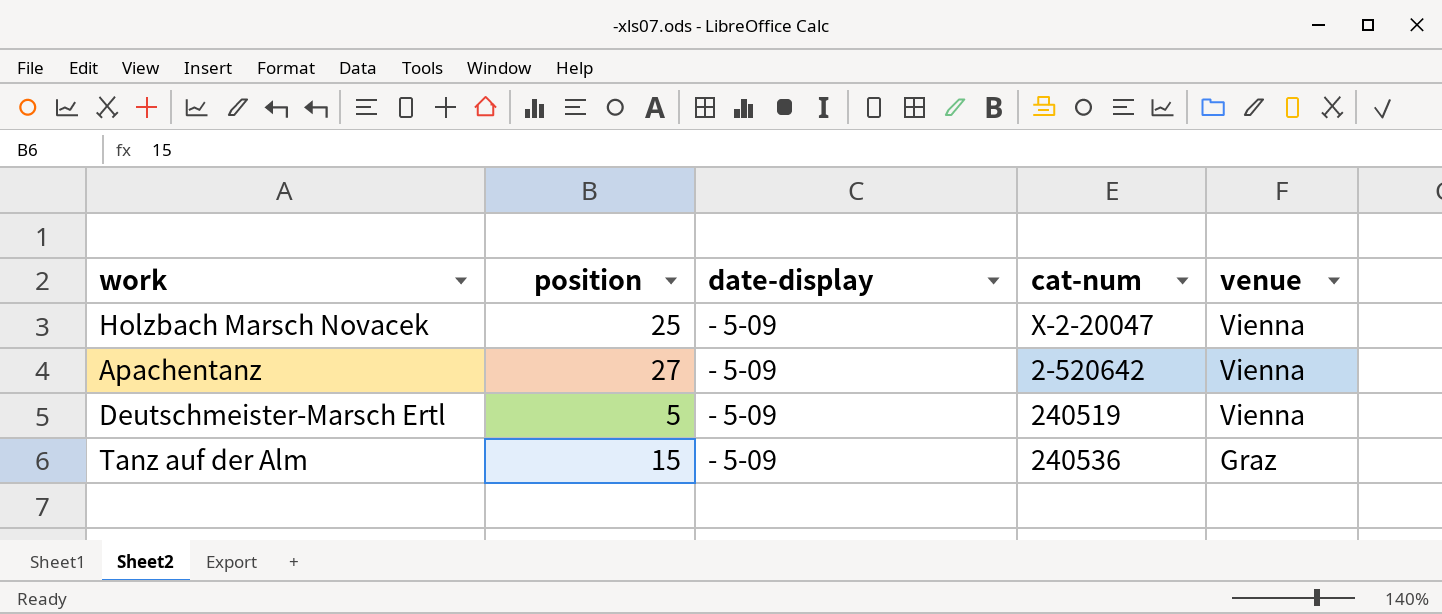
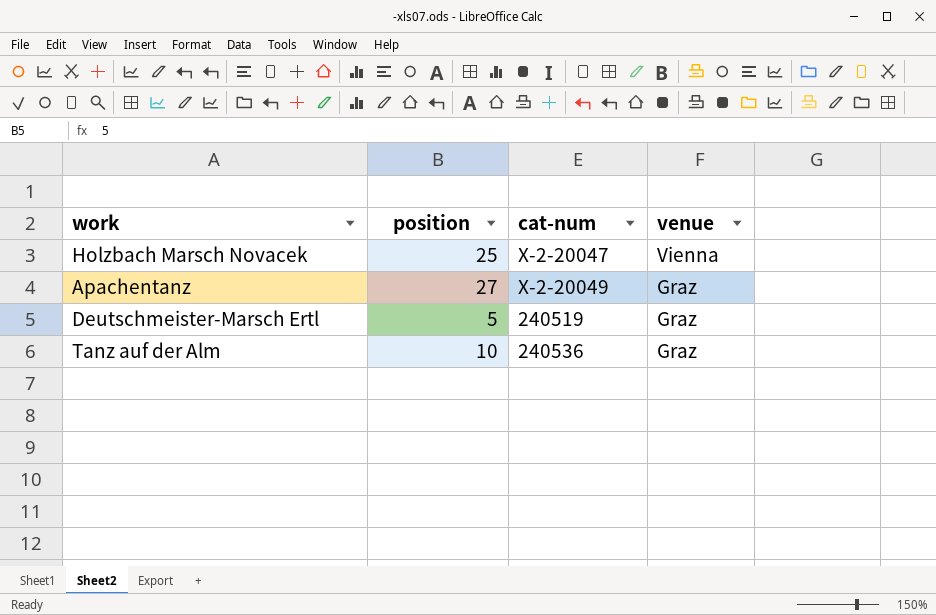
column date-display | position: 3 -> none
Apachentanz | cat-num: 2-520642 -> X-2-20049
Apachentanz | venue: Vienna -> Graz
Deutschmeister-Marsch Ertl | venue: Vienna -> Graz
Tanz auf der Alm | position: 15 -> 10

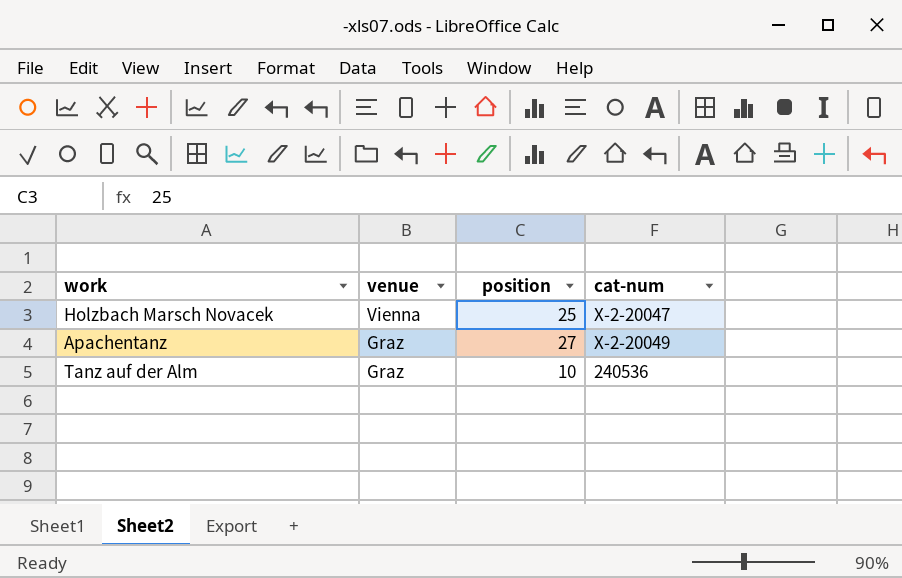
column venue | position: 4 -> 2
row Deutschmeister-Marsch Ertl: 5 | 240519 | Graz -> none

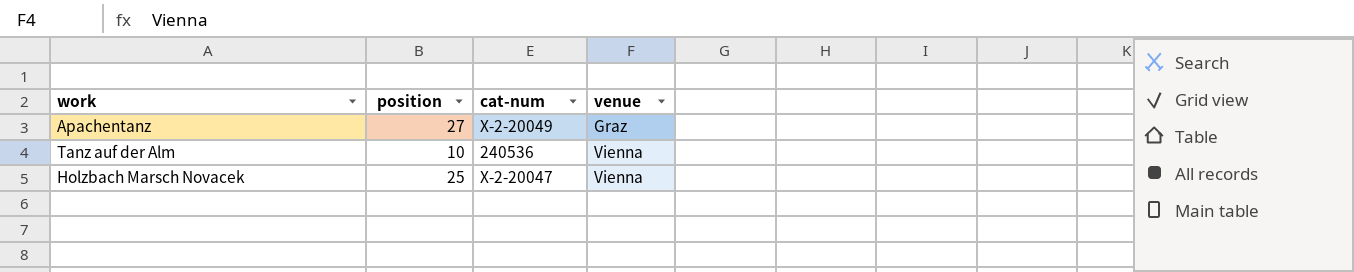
row order: venue descending -> venue ascending
column venue | position: 2 -> 4
Tanz auf der Alm | venue: Graz -> Vienna

